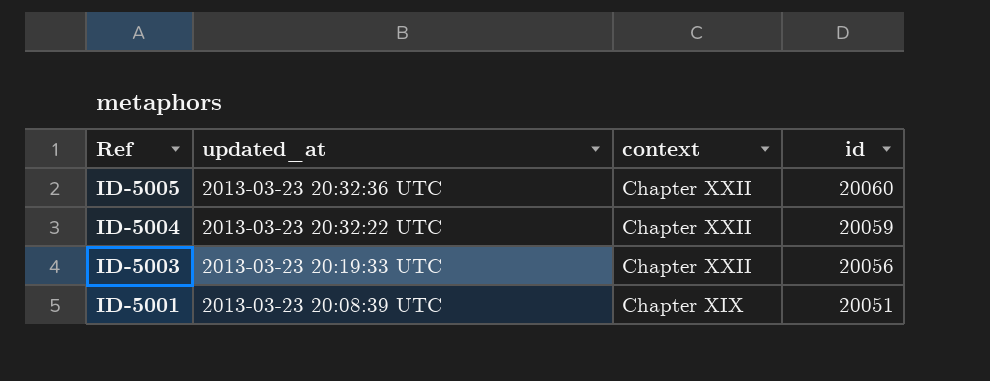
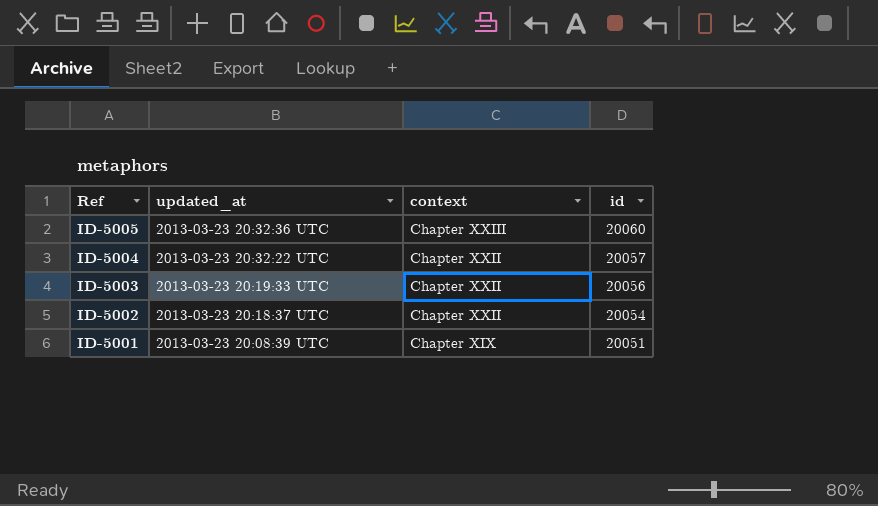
ID-5005 | context: Chapter XXII -> Chapter XXIII
ID-5004 | id: 20059 -> 20057
row ID-5002: none -> 2013-03-23 20:18:37 UTC | Chapter XXII | 20054

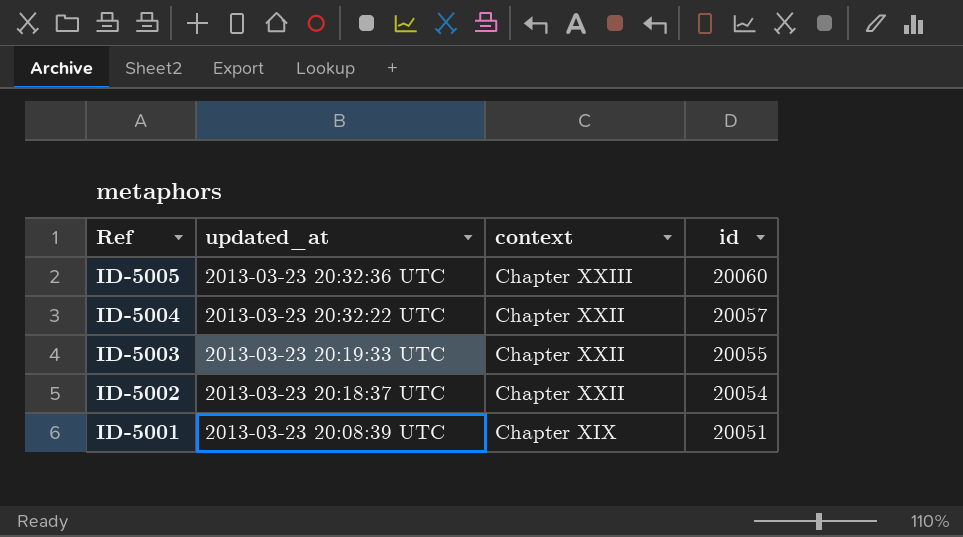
ID-5003 | id: 20056 -> 20055

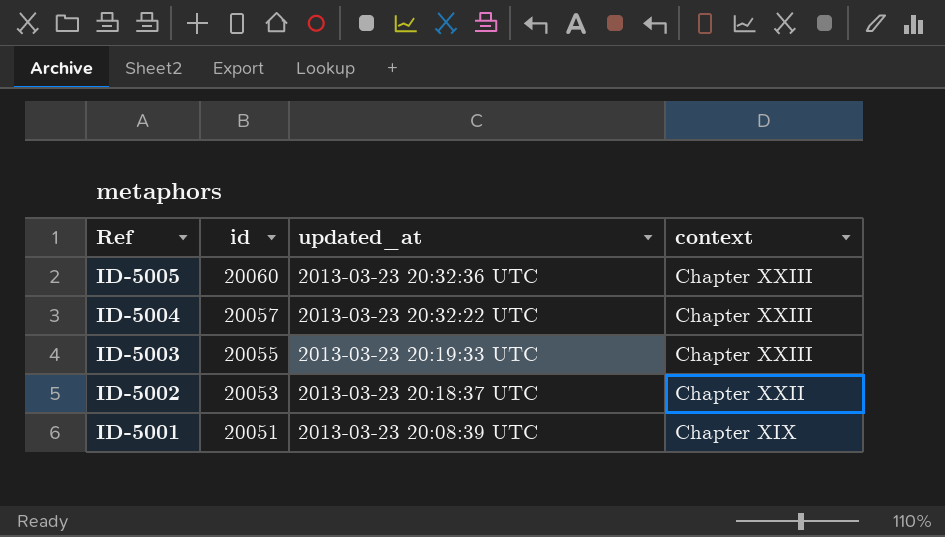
column id | position: 4 -> 2
ID-5004 | context: Chapter XXII -> Chapter XXIII
ID-5003 | context: Chapter XXII -> Chapter XXIII
ID-5002 | id: 20054 -> 20053

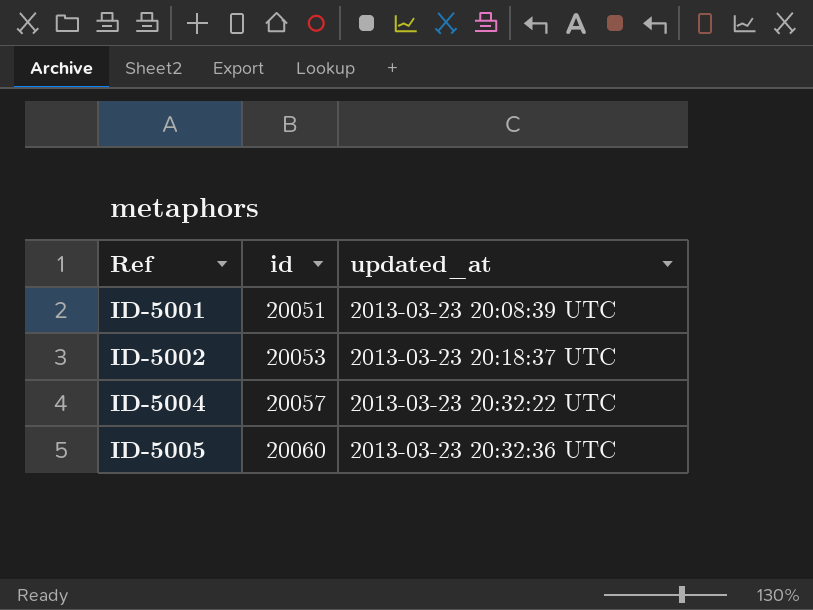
row order: Ref descending -> Ref ascending
column context | position: 4 -> none
row ID-5003: 20055 | 2013-03-23 20:19:33 UTC | Chapter XXIII -> none

